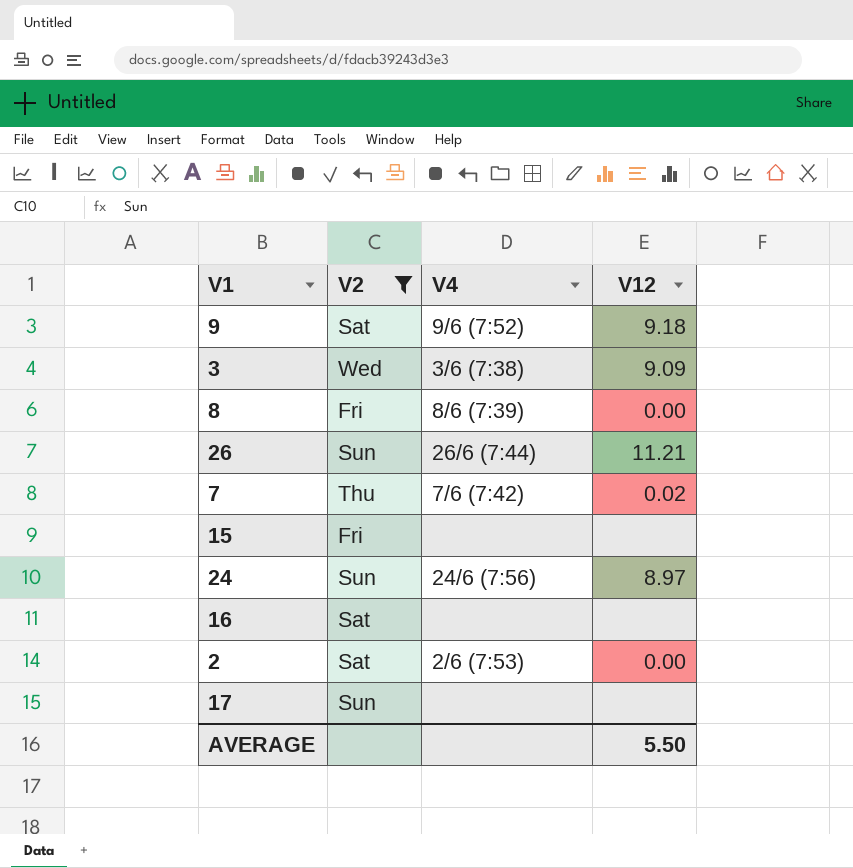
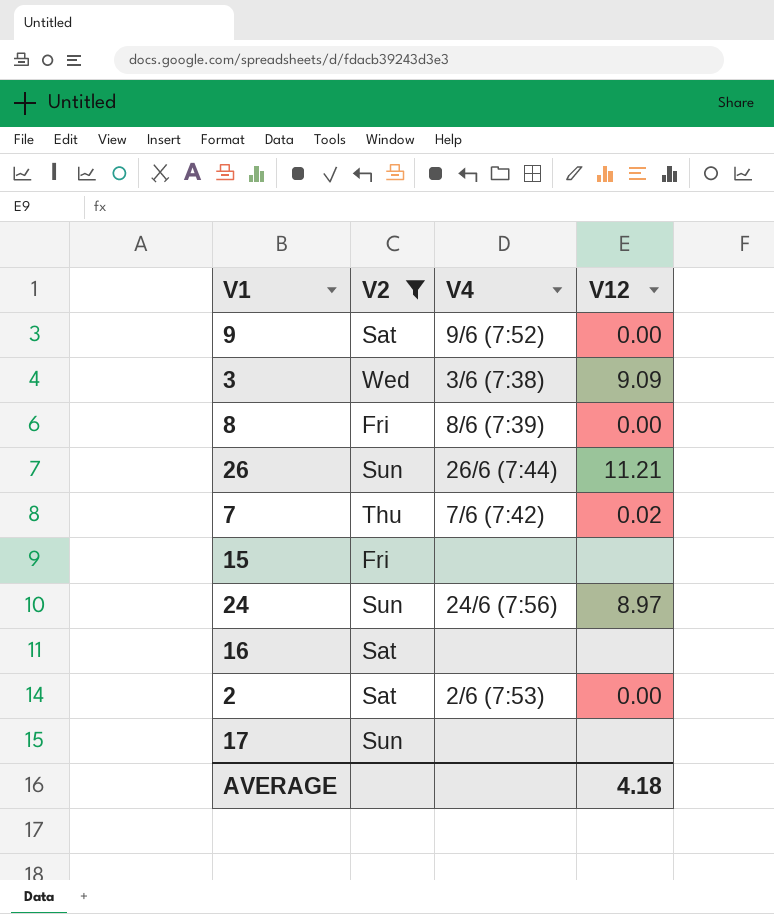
9 | V12: 9.18 -> 0.00
AVERAGE | V12: 5.50 -> 4.18

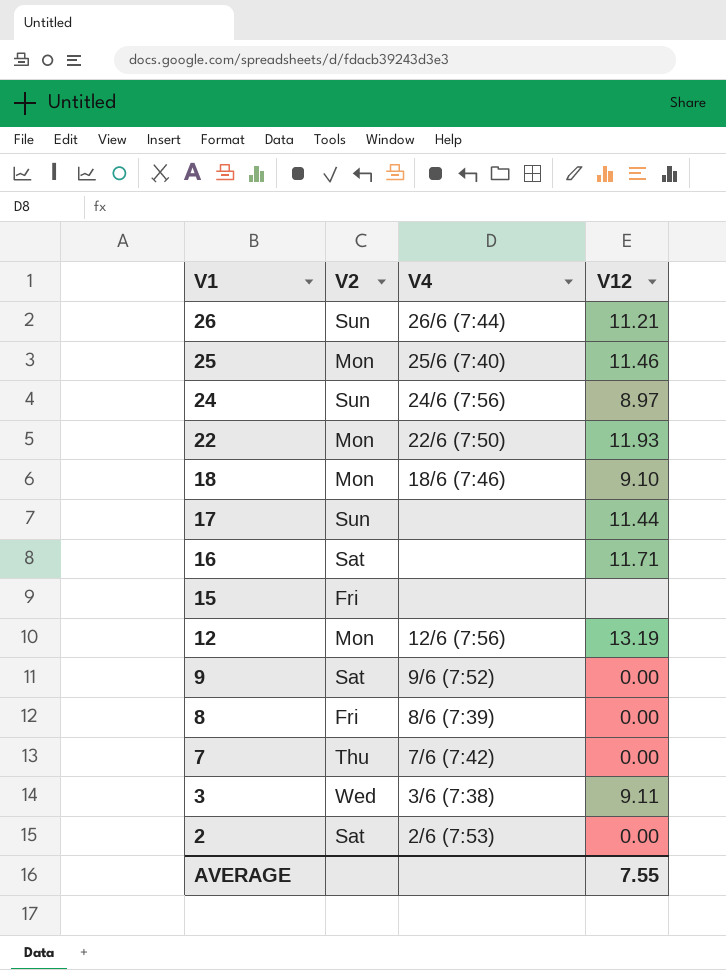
filter: V2 != Mon -> none
row order: none -> V1 descending
17 | V12: none -> 11.44
16 | V12: none -> 11.71
7 | V12: 0.02 -> 0.00
3 | V12: 9.09 -> 9.11
AVERAGE | V12: 4.18 -> 7.55

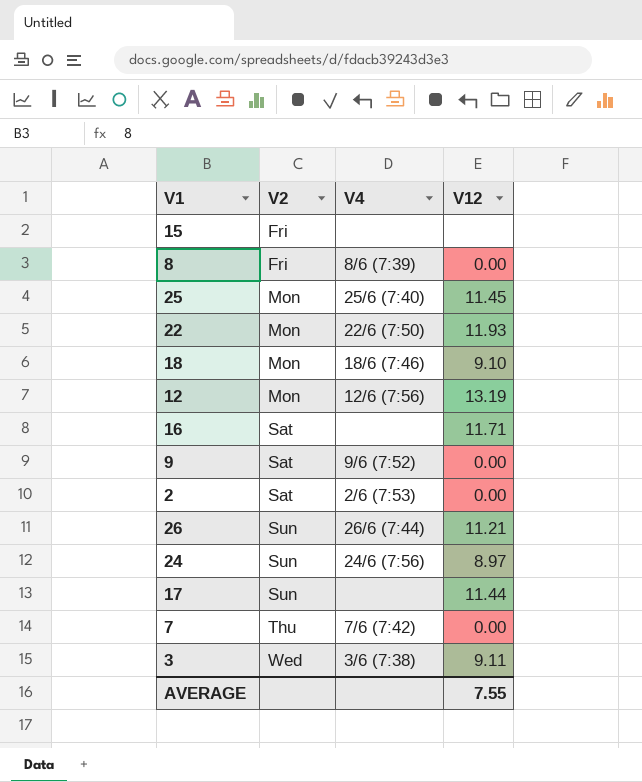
row order: V1 descending -> V2 ascending
25 | V12: 11.46 -> 11.45

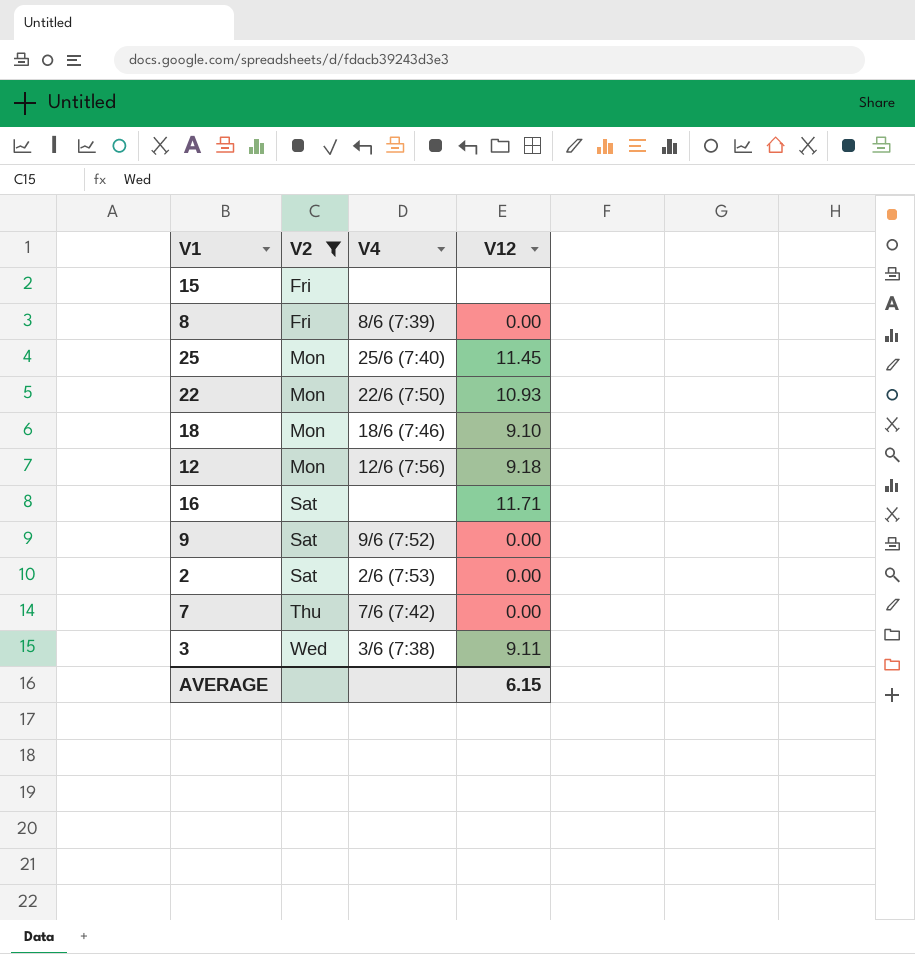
filter: none -> V2 != Sun
22 | V12: 11.93 -> 10.93
12 | V12: 13.19 -> 9.18
AVERAGE | V12: 7.55 -> 6.15

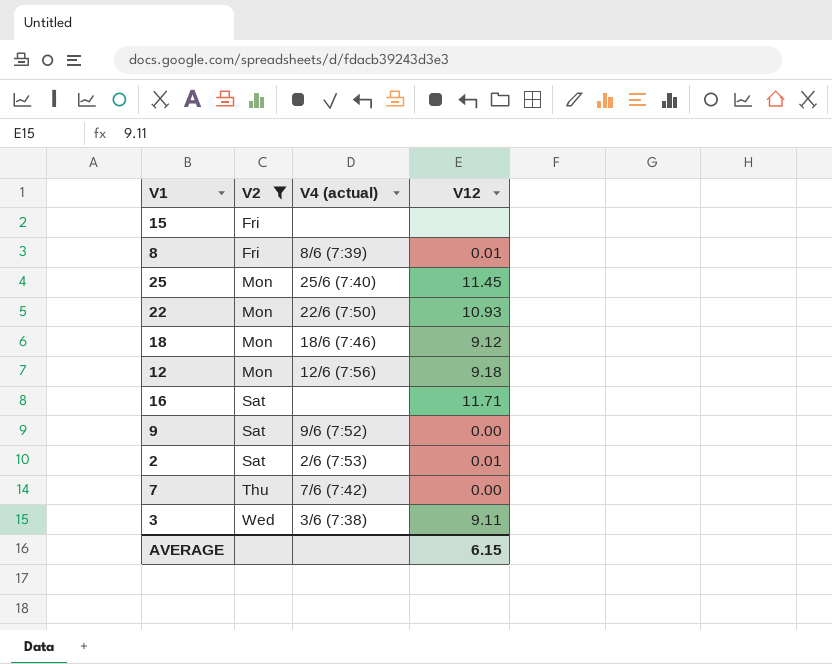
column name: V4 -> V4 (actual)
8 | V12: 0.00 -> 0.01
18 | V12: 9.10 -> 9.12
2 | V12: 0.00 -> 0.01

